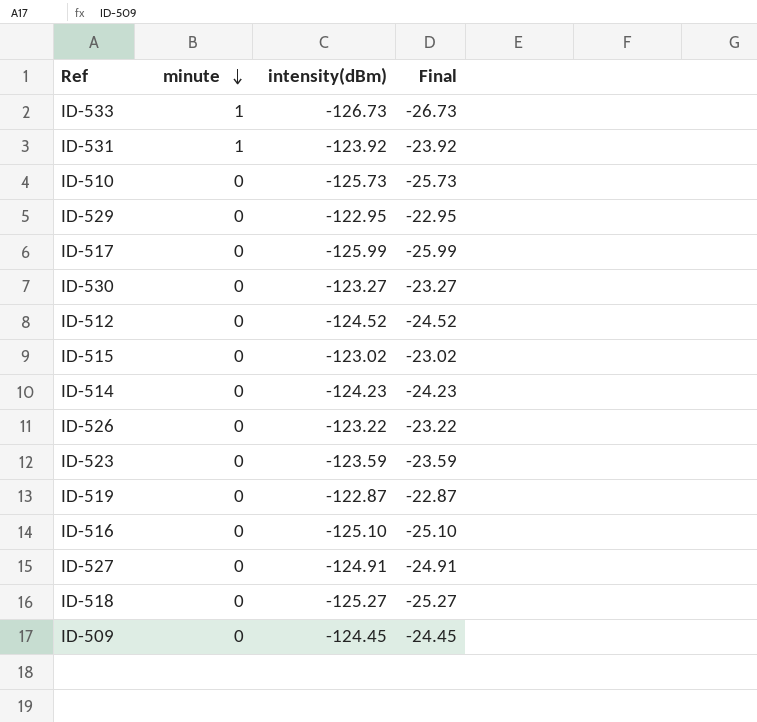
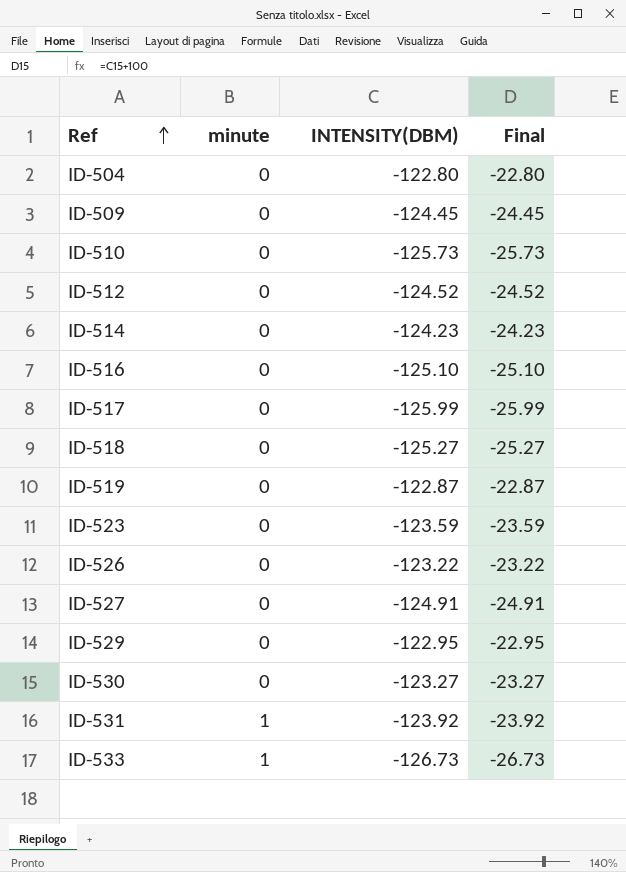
row order: minute descending -> Ref ascending
column name: intensity(dBm) -> INTENSITY(DBM)
row ID-515: 0 | -123.02 | -23.02 -> none
row ID-504: none -> 0 | -122.80 | -22.80

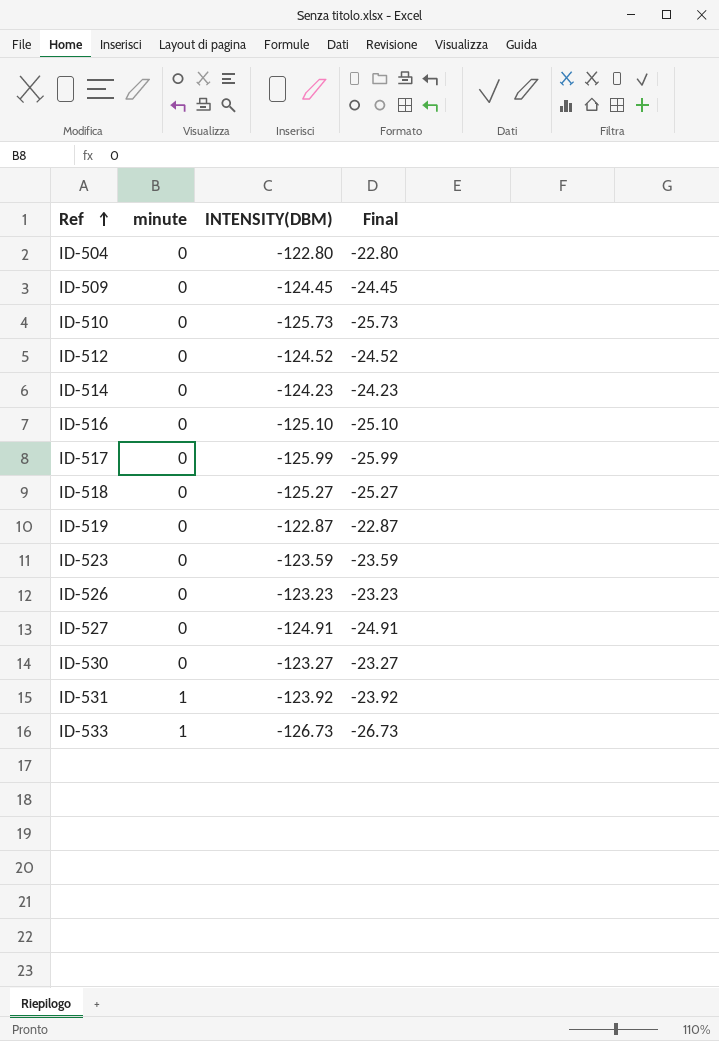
row ID-529: 0 | -122.95 | -22.95 -> none
ID-526 | INTENSITY(DBM): -123.22 -> -123.23
ID-526 | Final: -23.22 -> -23.23

